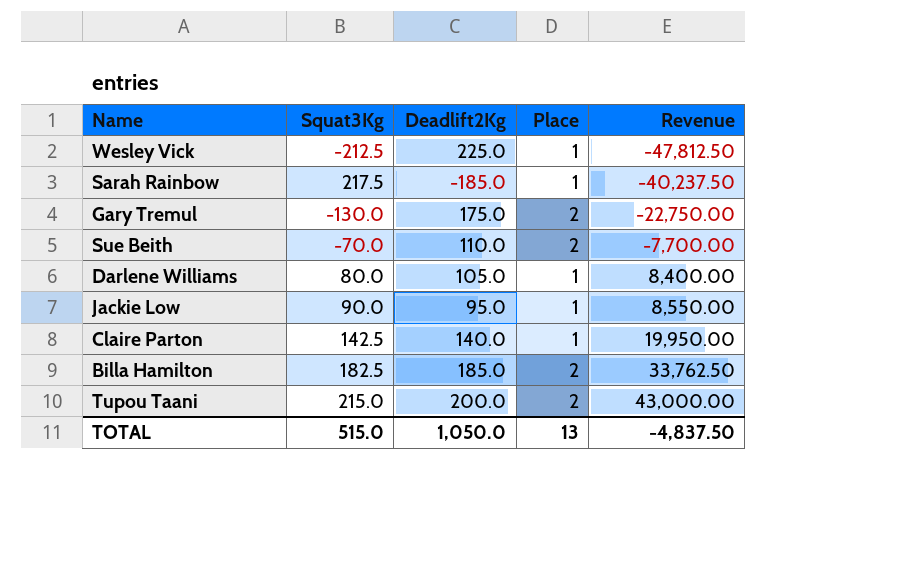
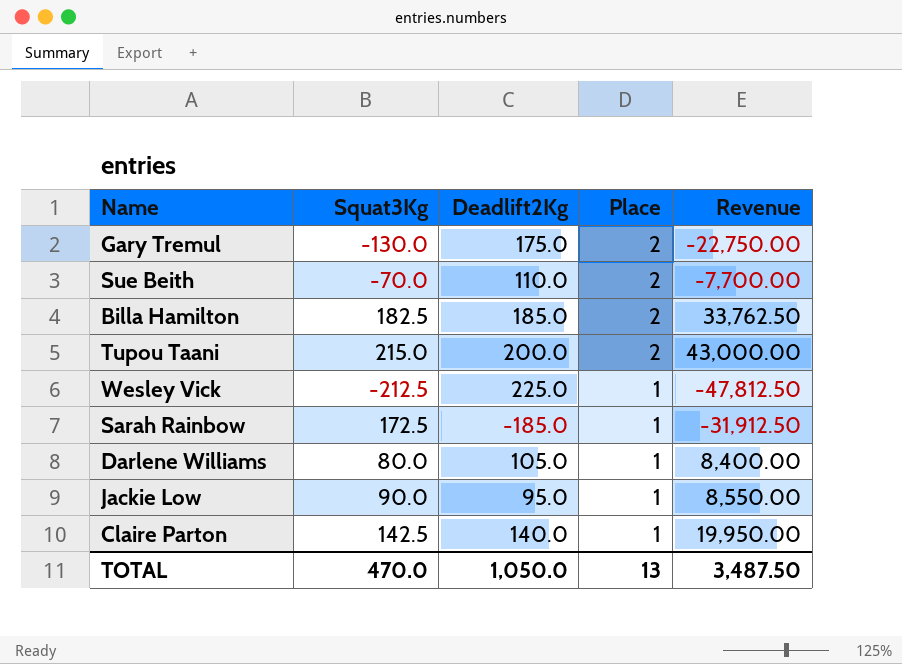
row order: Revenue ascending -> Place descending
Sarah Rainbow | Squat3Kg: 217.5 -> 172.5
Sarah Rainbow | Revenue: -40,237.50 -> -31,912.50
TOTAL | Squat3Kg: 515.0 -> 470.0
TOTAL | Revenue: -4,837.50 -> 3,487.50

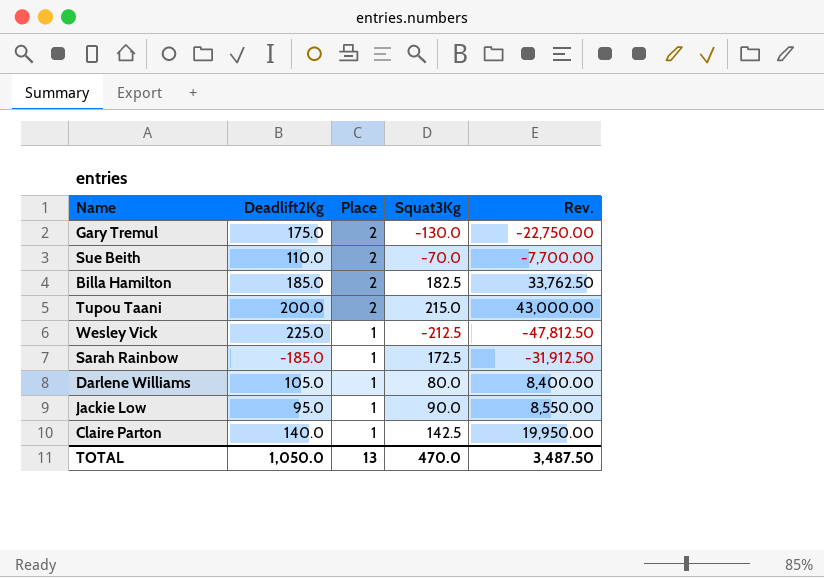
column Squat3Kg | position: 2 -> 4
column name: Revenue -> Rev.

